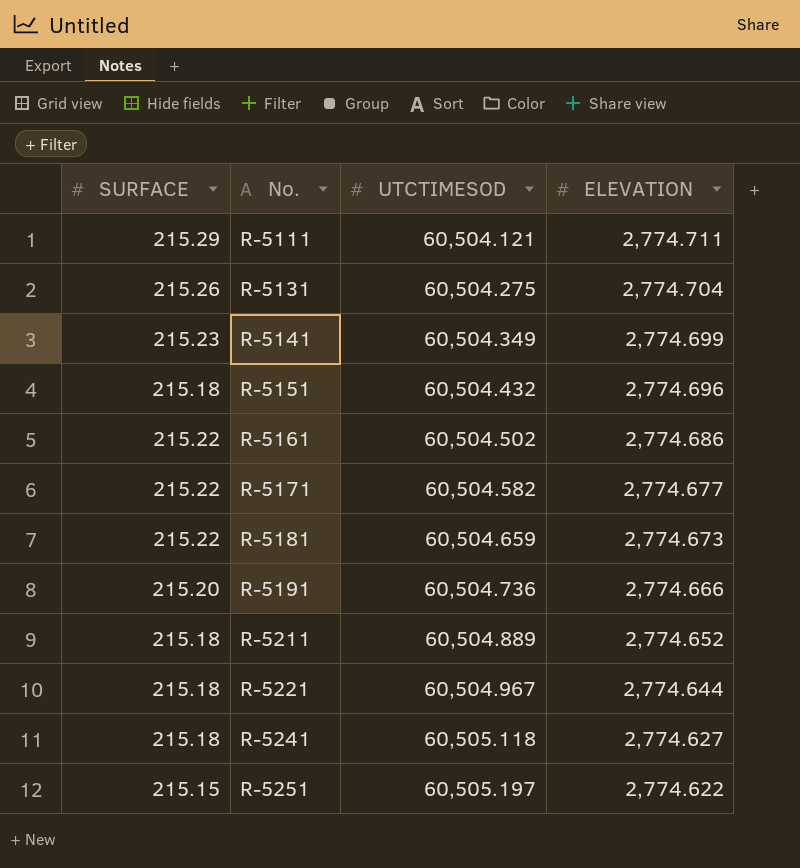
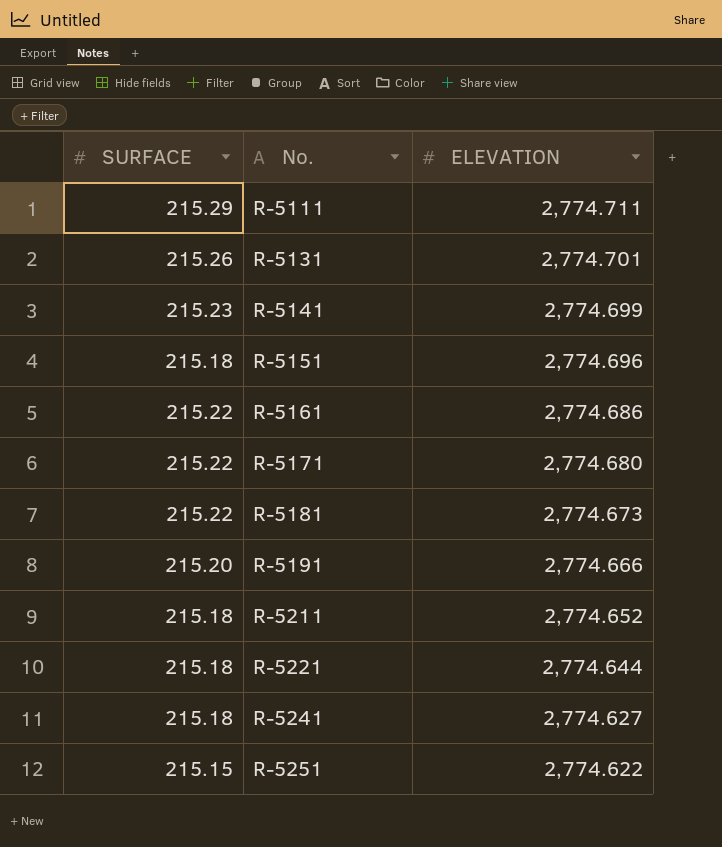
column UTCTIMESOD | position: 3 -> none
R-5131 | ELEVATION: 2,774.704 -> 2,774.701
R-5171 | ELEVATION: 2,774.677 -> 2,774.680

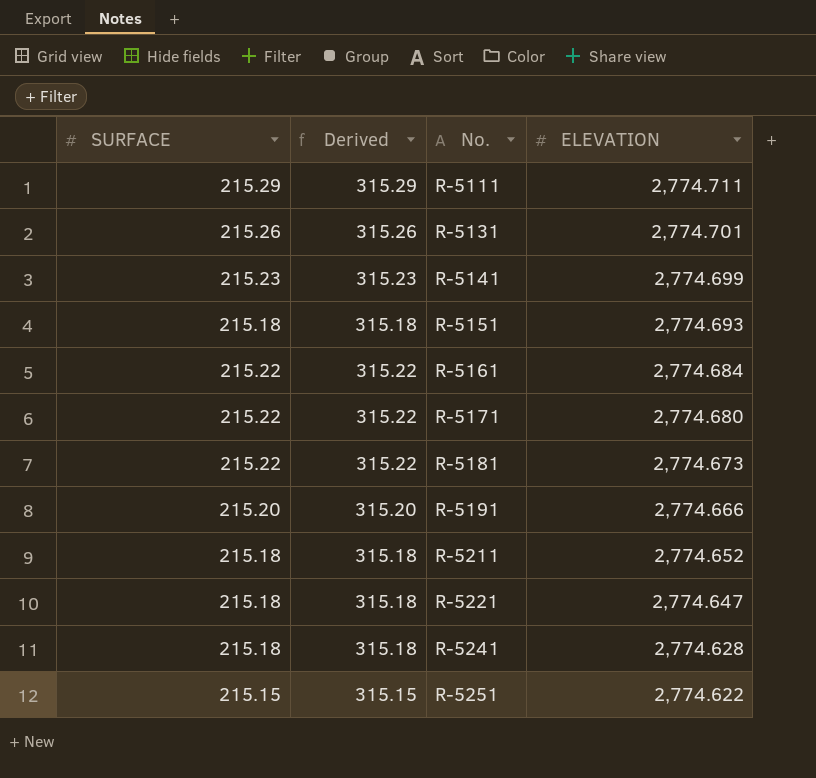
column Derived | formula: none -> [SURFACE] + 100
R-5151 | ELEVATION: 2,774.696 -> 2,774.693
R-5161 | ELEVATION: 2,774.686 -> 2,774.684
R-5221 | ELEVATION: 2,774.644 -> 2,774.647
R-5241 | ELEVATION: 2,774.627 -> 2,774.628

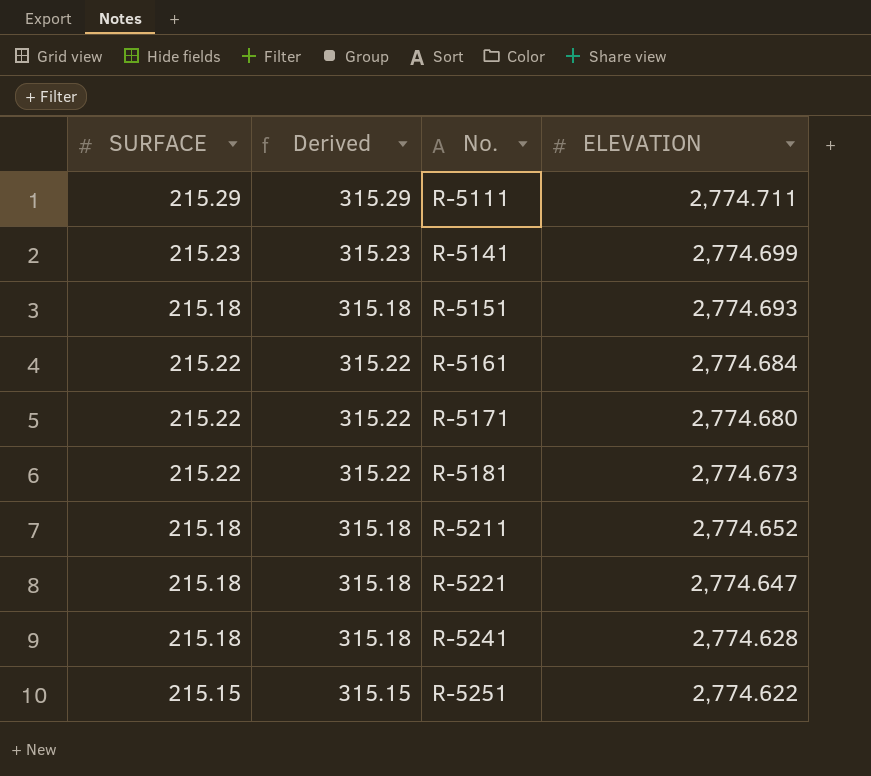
row R-5131: 215.26 | 315.26 | 2,774.701 -> none
row R-5191: 215.20 | 315.20 | 2,774.666 -> none

